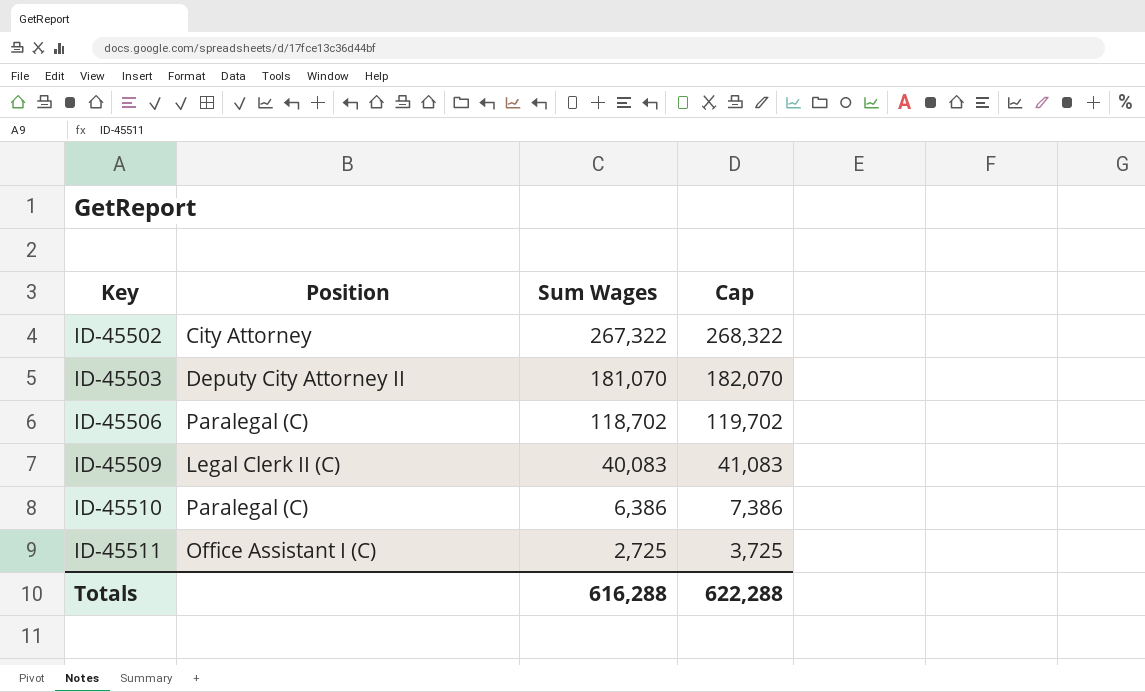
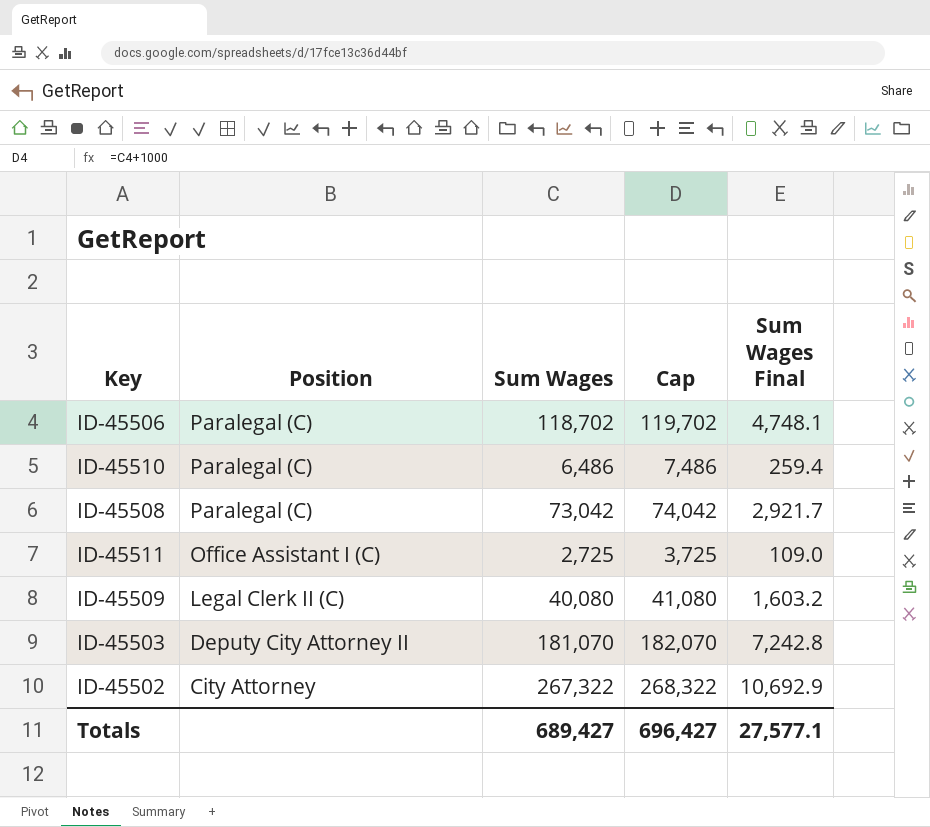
row order: Key ascending -> Position descending
column Sum Wages Final | formula: none -> [Sum Wages] * 0.04
ID-45510 | Sum Wages: 6,386 -> 6,486
ID-45510 | Cap: 7,386 -> 7,486
row ID-45508: none -> Paralegal (C) | 73,042 | 74,042 | 2,921.7
ID-45509 | Sum Wages: 40,083 -> 40,080
ID-45509 | Cap: 41,083 -> 41,080
Totals | Sum Wages: 616,288 -> 689,427
Totals | Cap: 622,288 -> 696,427

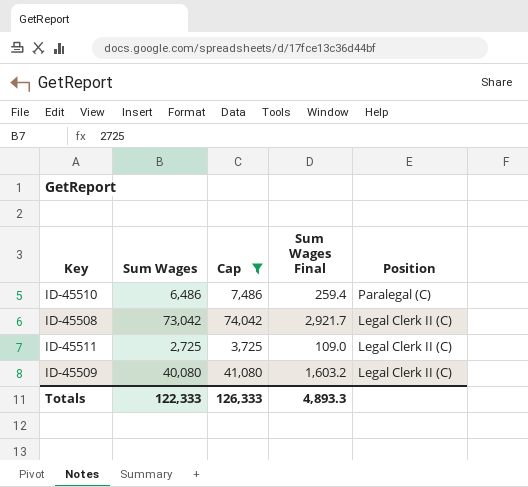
filter: none -> Cap <= 74,042
column Position | position: 2 -> 5
ID-45508 | Position: Paralegal (C) -> Legal Clerk II (C)
ID-45511 | Position: Office Assistant I (C) -> Legal Clerk II (C)
Totals | Sum Wages: 689,427 -> 122,333
Totals | Cap: 696,427 -> 126,333
Totals | Sum Wages Final: 27,577.1 -> 4,893.3

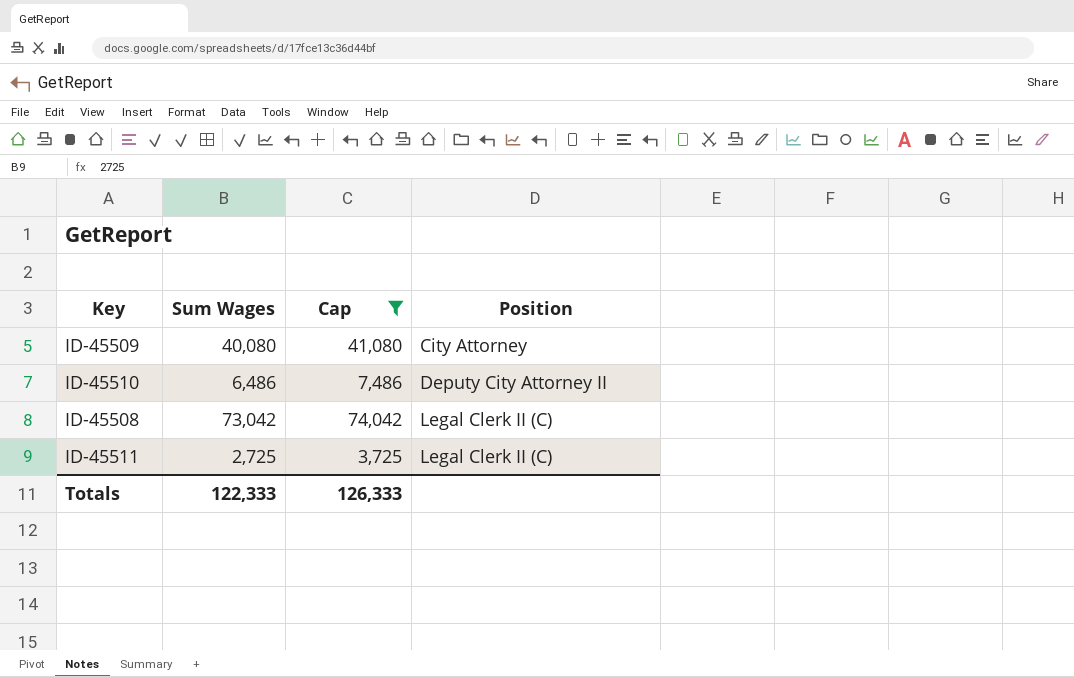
row order: Position descending -> Position ascending
column Sum Wages Final | formula: [Sum Wages] * 0.04 -> none
ID-45509 | Position: Legal Clerk II (C) -> City Attorney
ID-45510 | Position: Paralegal (C) -> Deputy City Attorney II

